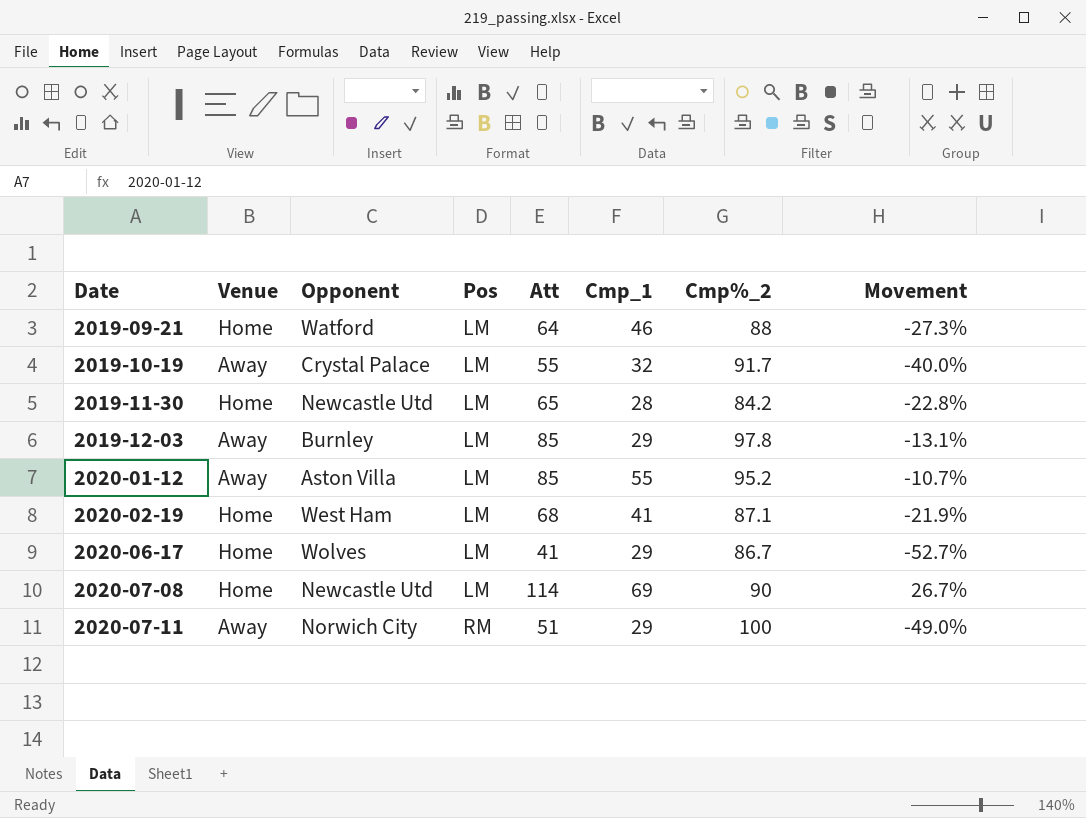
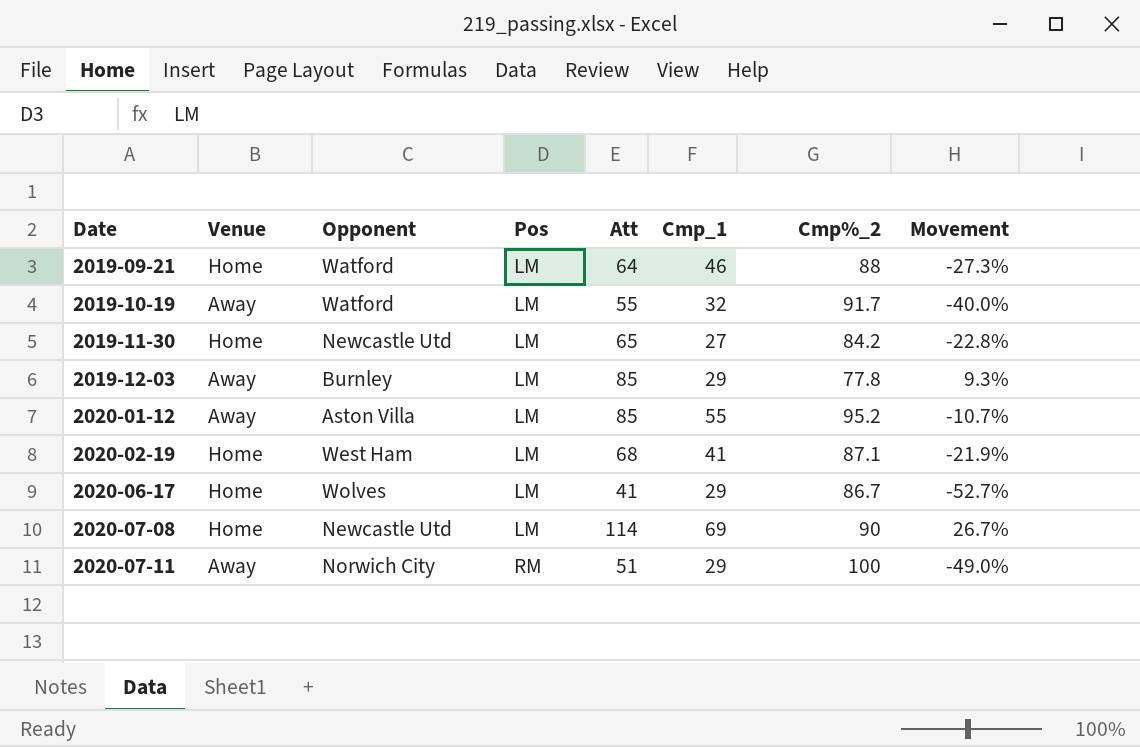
2019-10-19 | Opponent: Crystal Palace -> Watford
2019-11-30 | Cmp_1: 28 -> 27
2019-12-03 | Cmp%_2: 97.8 -> 77.8
2019-12-03 | Movement: -13.1% -> 9.3%

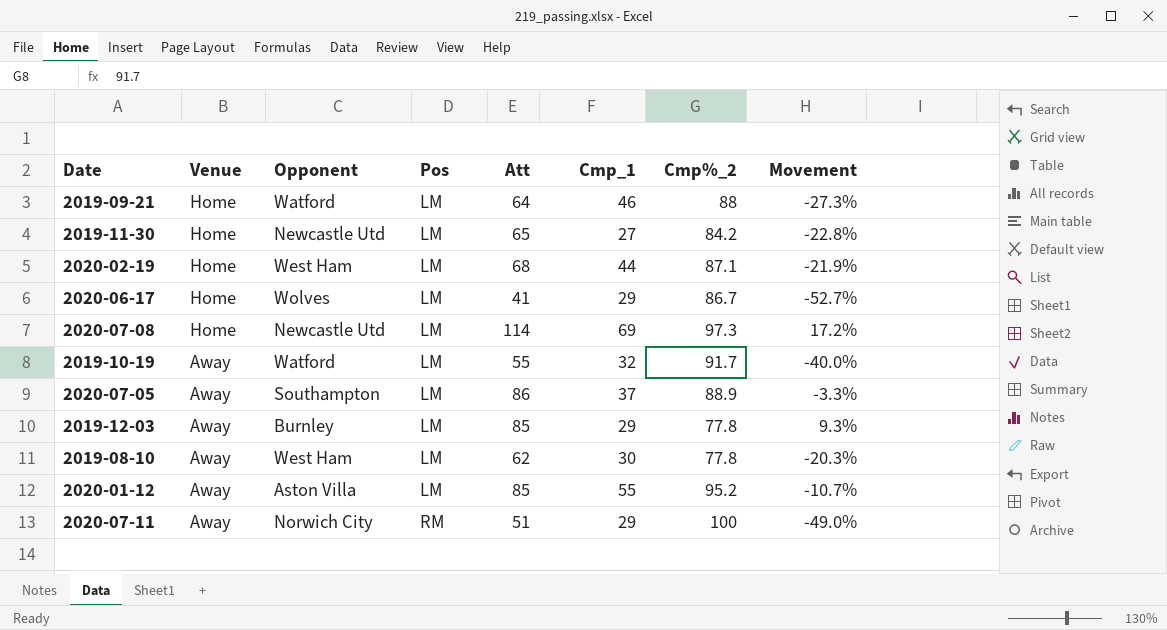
row order: Date ascending -> Venue descending
2020-02-19 | Cmp_1: 41 -> 44
2020-07-08 | Cmp%_2: 90 -> 97.3
2020-07-08 | Movement: 26.7% -> 17.2%
row 2020-07-05: none -> Away | Southampton | LM | 86 | 37 | 88.9 | -3.3%
row 2019-08-10: none -> Away | West Ham | LM | 62 | 30 | 77.8 | -20.3%

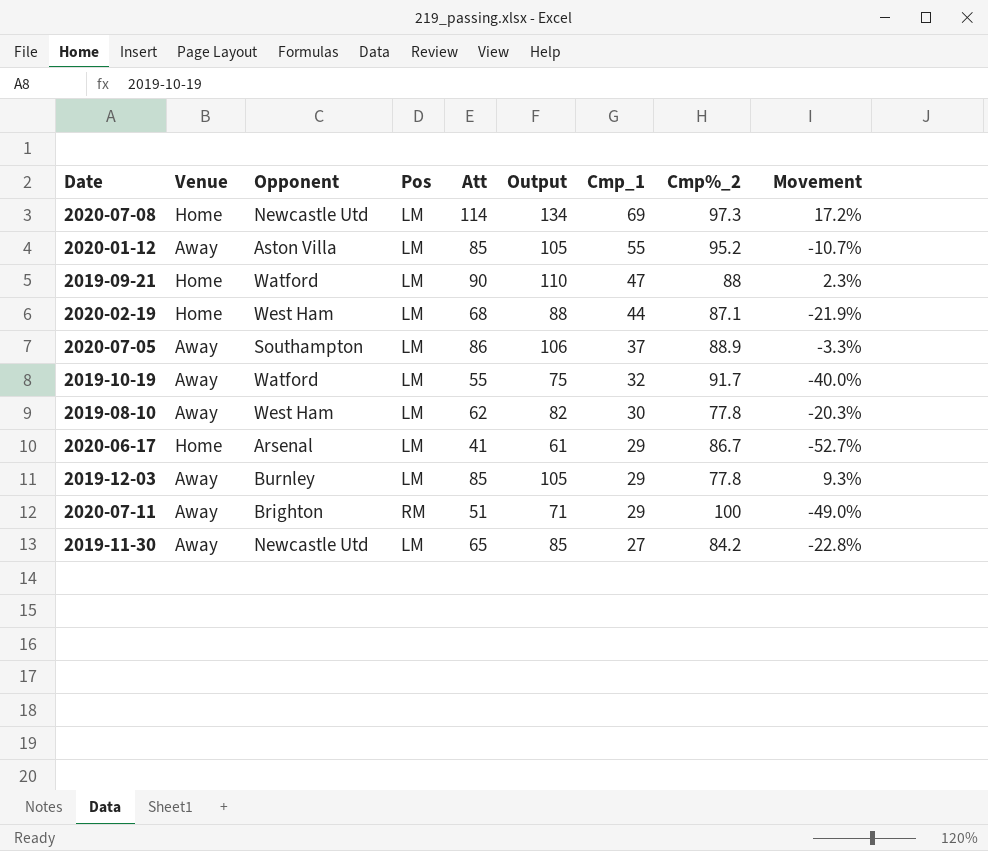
row order: Venue descending -> Cmp_1 descending
column Output | formula: none -> [Att] + 20
2019-09-21 | Att: 64 -> 90
2019-09-21 | Cmp_1: 46 -> 47
2019-09-21 | Movement: -27.3% -> 2.3%
2020-06-17 | Opponent: Wolves -> Arsenal
2020-07-11 | Opponent: Norwich City -> Brighton
2019-11-30 | Venue: Home -> Away

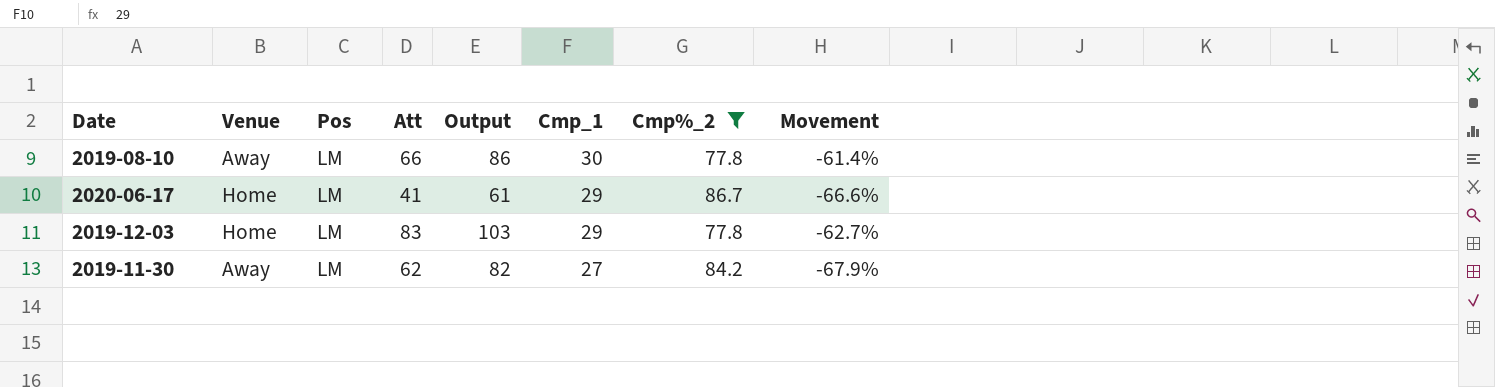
filter: none -> Cmp%_2 <= 86.7
column Opponent | position: 3 -> none
column Movement | formula: ([Att] - [Cmp%_2]) / [Cmp%_2] -> ([Cmp_1] - [Cmp%_2]) / [Cmp%_2]
2019-08-10 | Att: 62 -> 66
2019-08-10 | Output: 82 -> 86
2019-12-03 | Venue: Away -> Home
2019-12-03 | Att: 85 -> 83
2019-12-03 | Output: 105 -> 103
2019-11-30 | Att: 65 -> 62
2019-11-30 | Output: 85 -> 82

